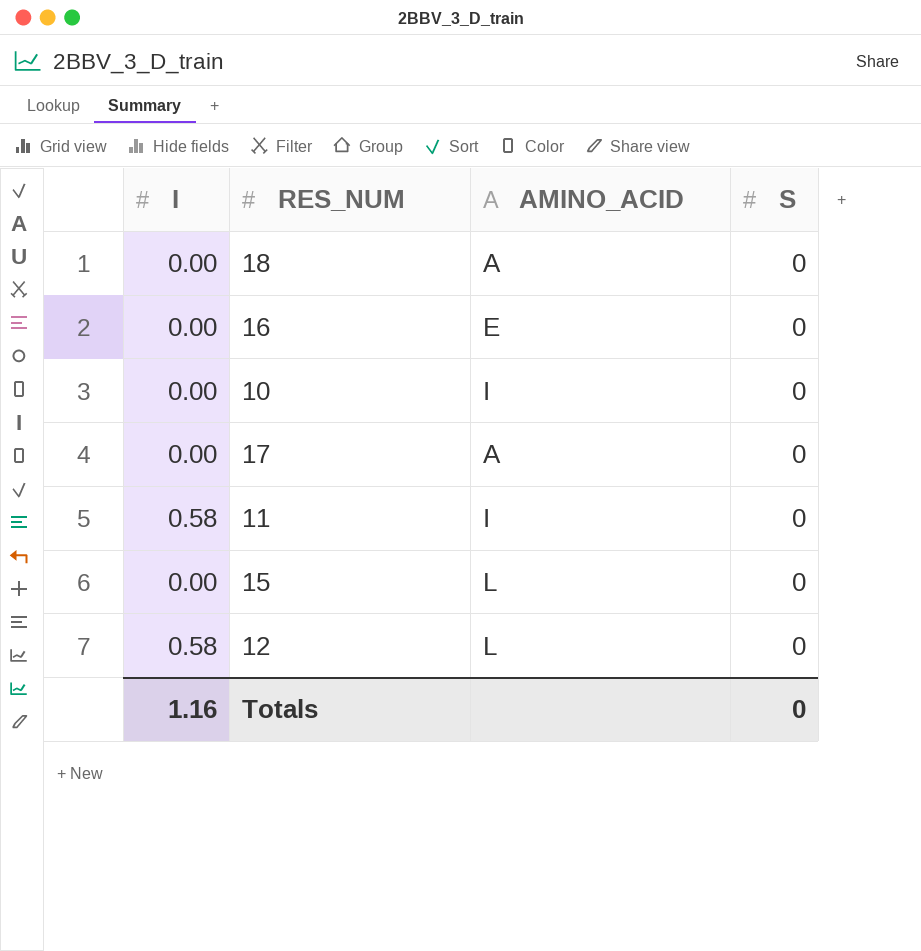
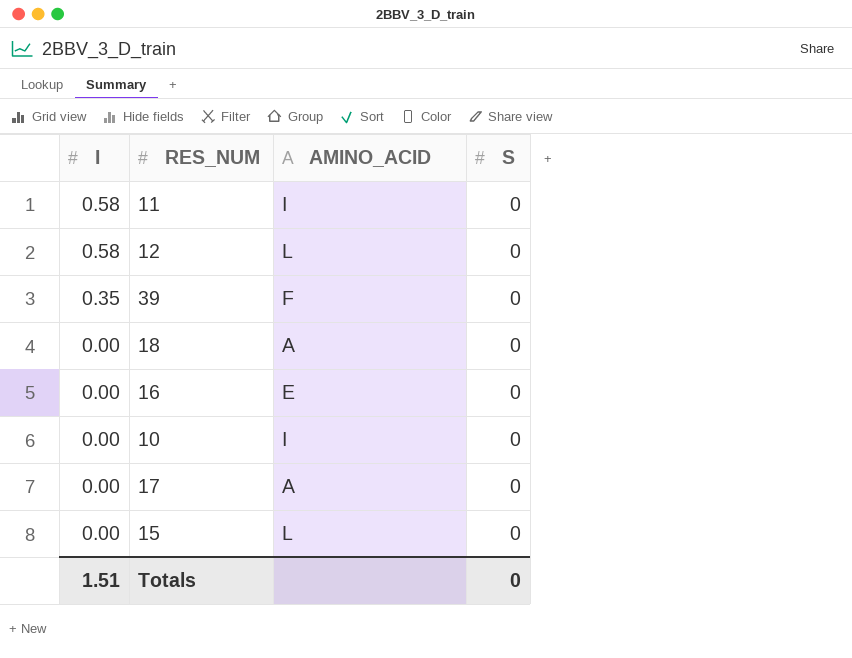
row order: none -> I descending
row 39: none -> 0.35 | F | 0
Totals | I: 1.16 -> 1.51

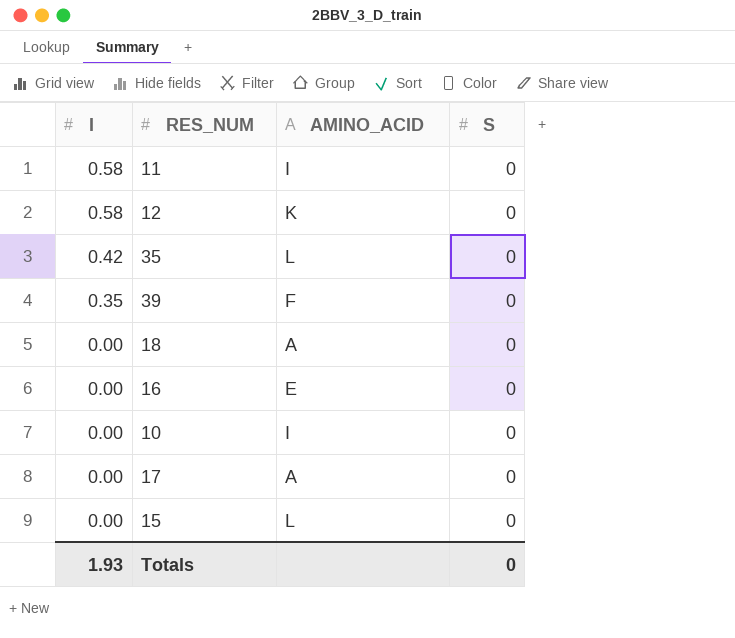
12 | AMINO_ACID: L -> K
row 35: none -> 0.42 | L | 0
Totals | I: 1.51 -> 1.93

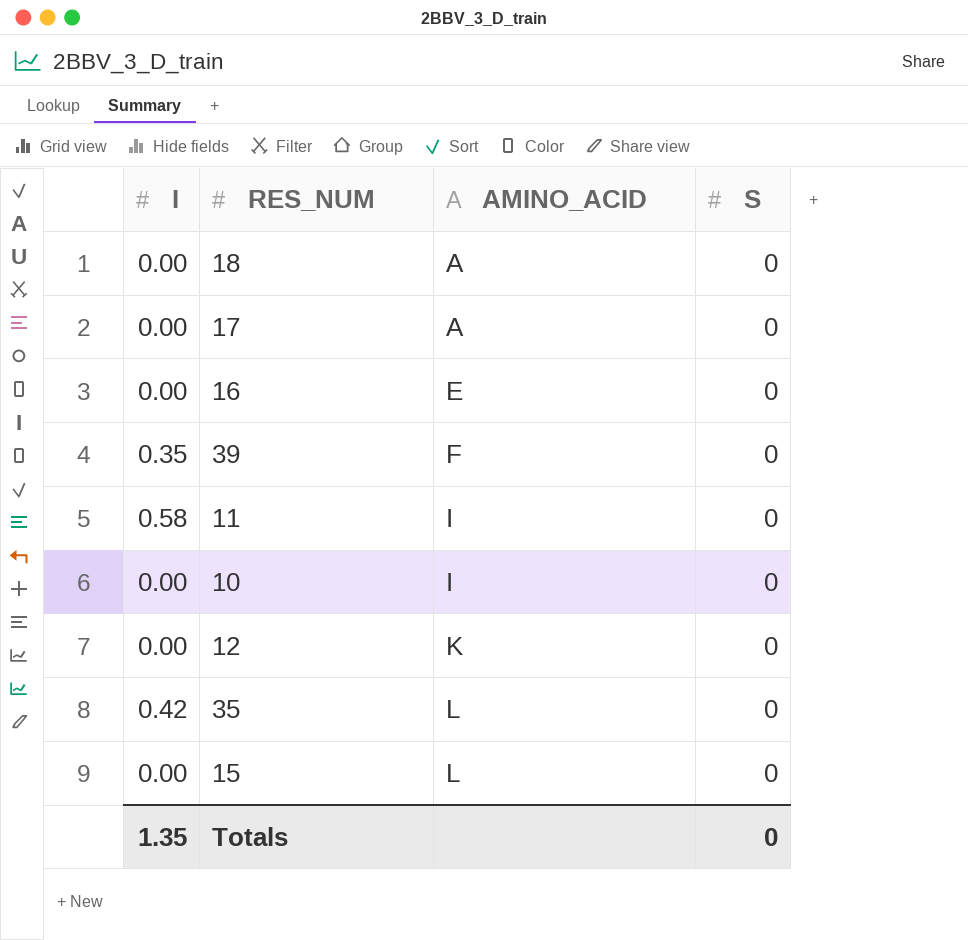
row order: I descending -> AMINO_ACID ascending
12 | I: 0.58 -> 0.00
Totals | I: 1.93 -> 1.35

